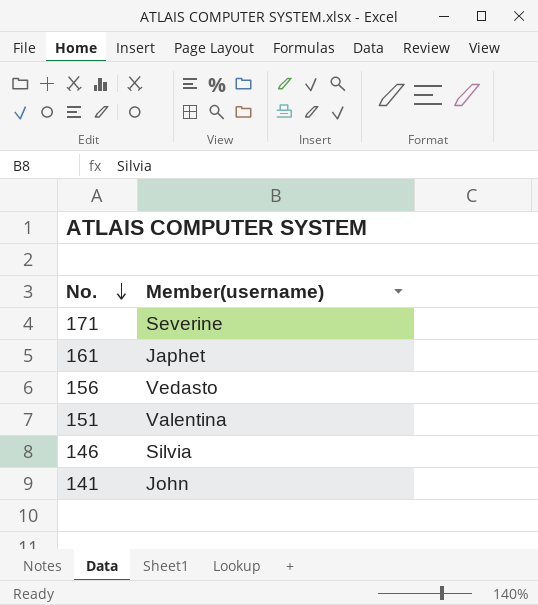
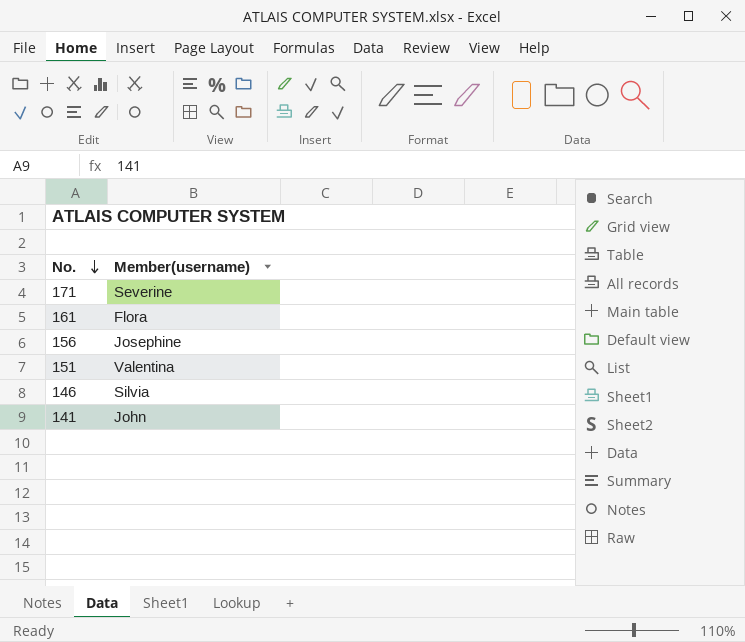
161 | Member(username): Japhet -> Flora
156 | Member(username): Vedasto -> Josephine

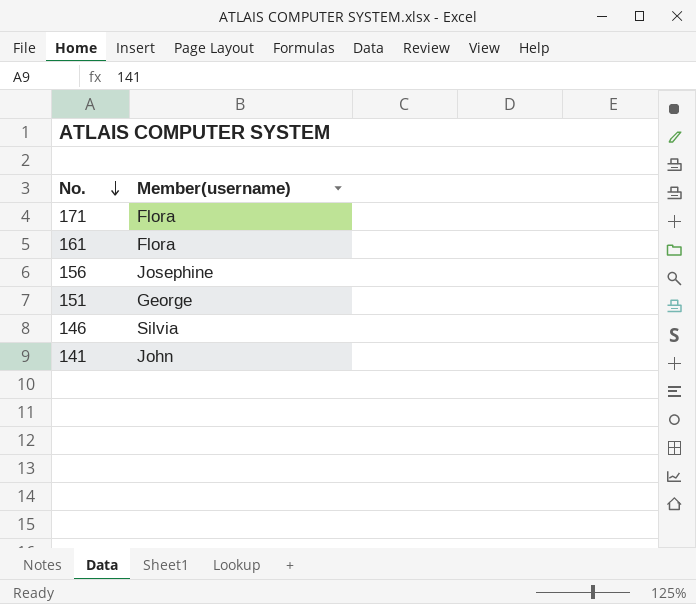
171 | Member(username): Severine -> Flora
151 | Member(username): Valentina -> George

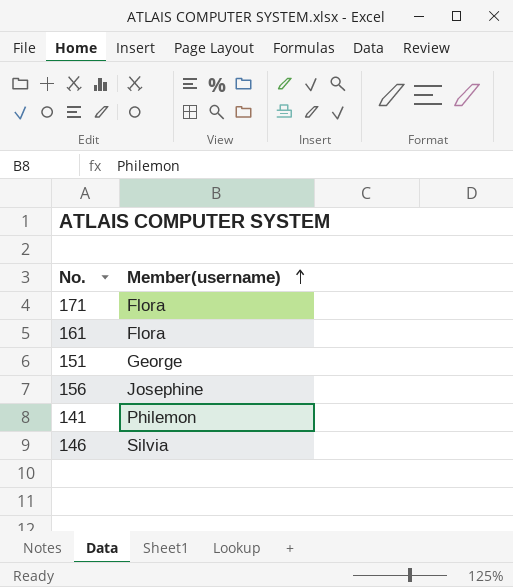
row order: No. descending -> Member(username) ascending
141 | Member(username): John -> Philemon

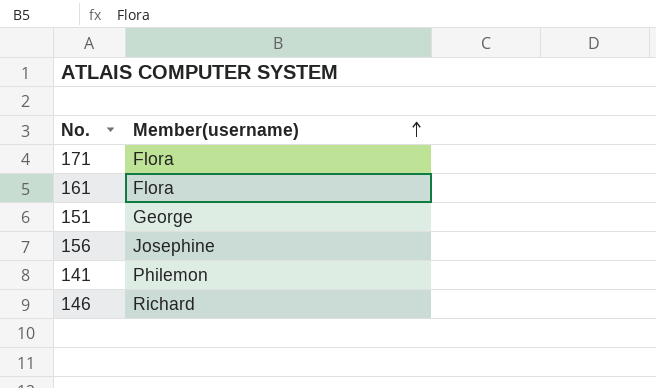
146 | Member(username): Silvia -> Richard

